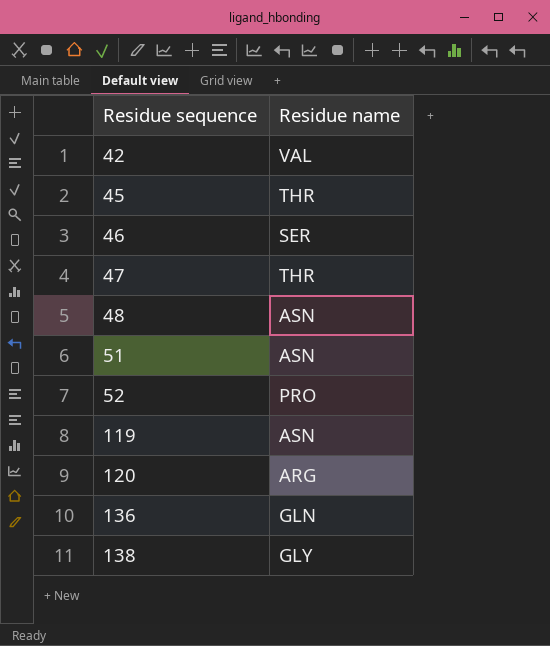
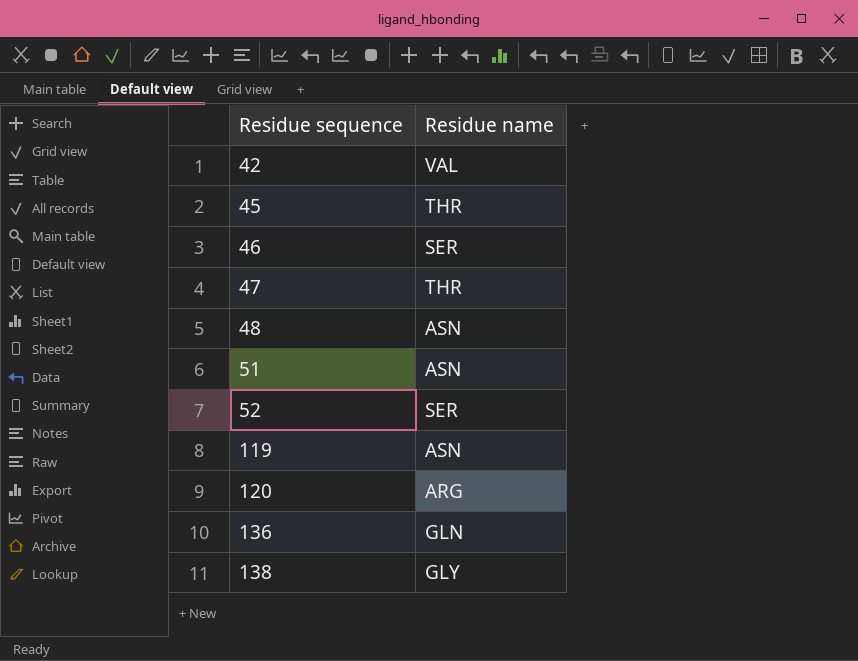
52 | Residue name: PRO -> SER

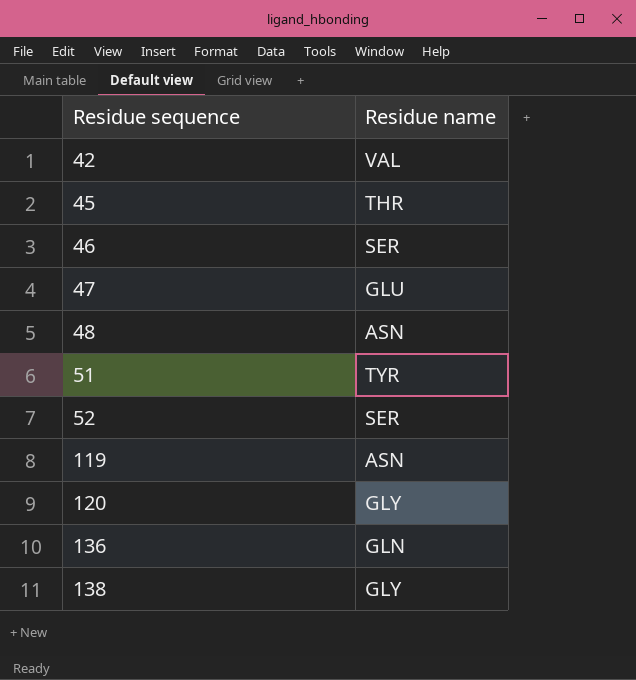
47 | Residue name: THR -> GLU
51 | Residue name: ASN -> TYR
120 | Residue name: ARG -> GLY

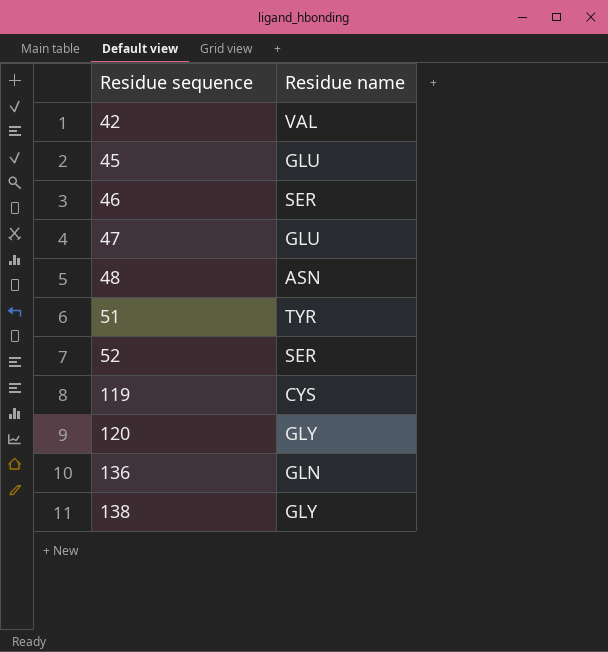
45 | Residue name: THR -> GLU
119 | Residue name: ASN -> CYS

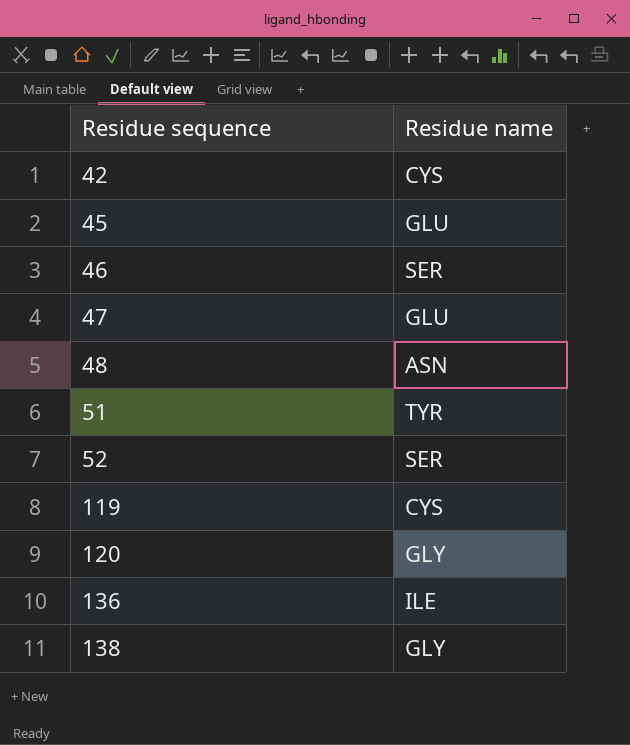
42 | Residue name: VAL -> CYS
136 | Residue name: GLN -> ILE

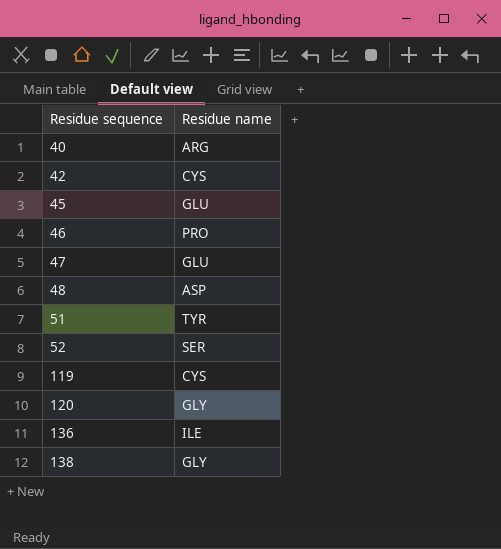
row 40: none -> ARG
46 | Residue name: SER -> PRO
48 | Residue name: ASN -> ASP

